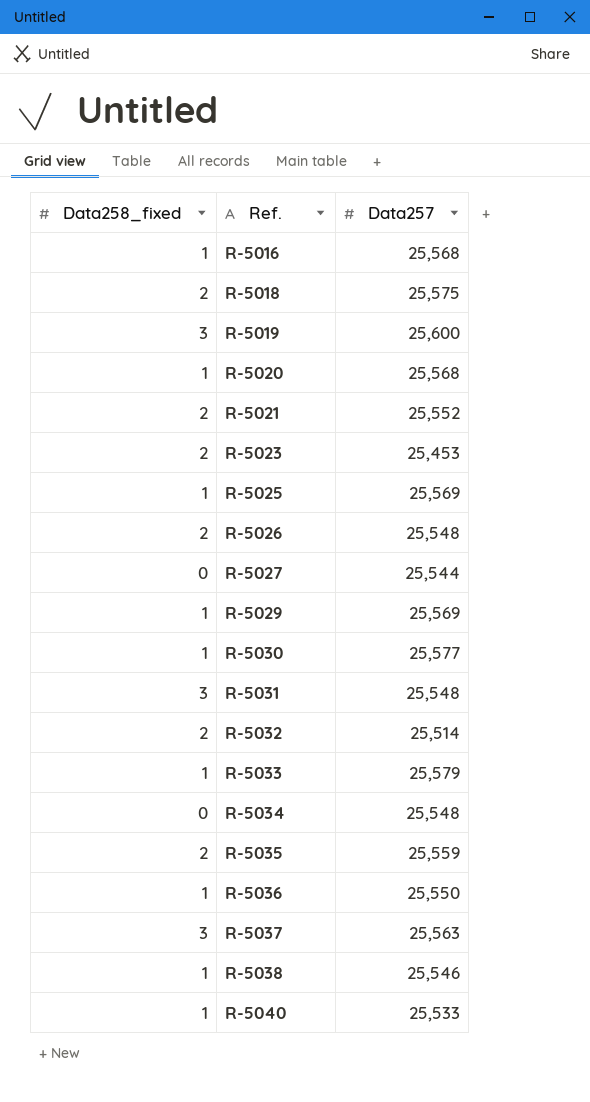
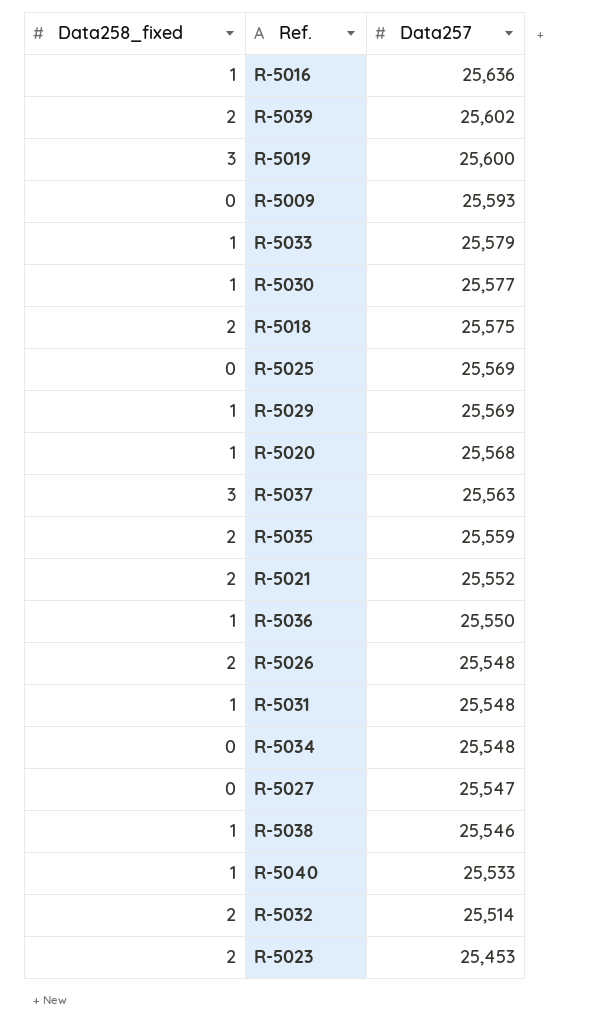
row order: Ref. ascending -> Data257 descending
R-5016 | Data257: 25,568 -> 25,636
row R-5039: none -> 2 | 25,602
row R-5009: none -> 0 | 25,593
R-5025 | Data258_fixed: 1 -> 0
R-5031 | Data258_fixed: 3 -> 1
R-5027 | Data257: 25,544 -> 25,547

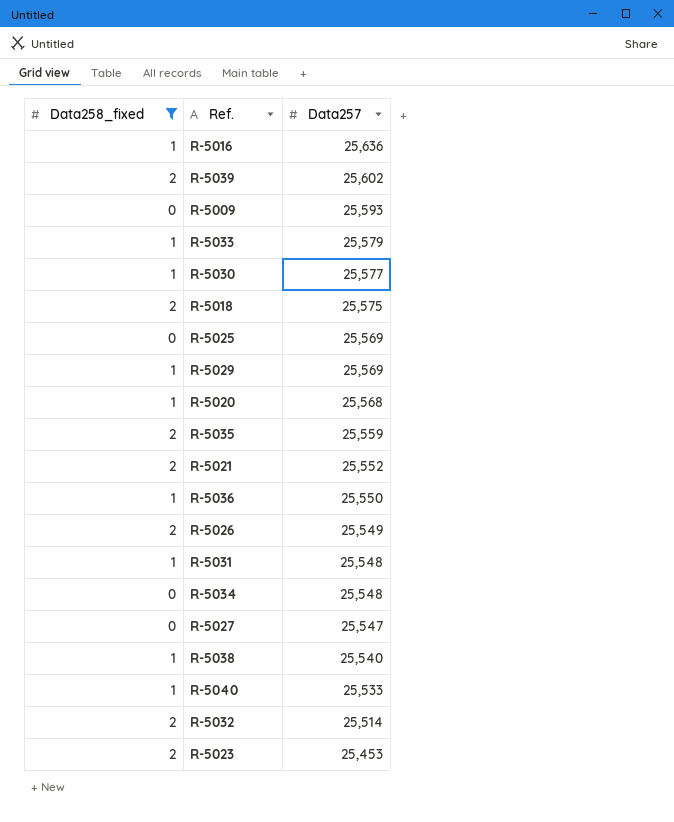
filter: none -> Data258_fixed != 3
R-5026 | Data257: 25,548 -> 25,549
R-5038 | Data257: 25,546 -> 25,540

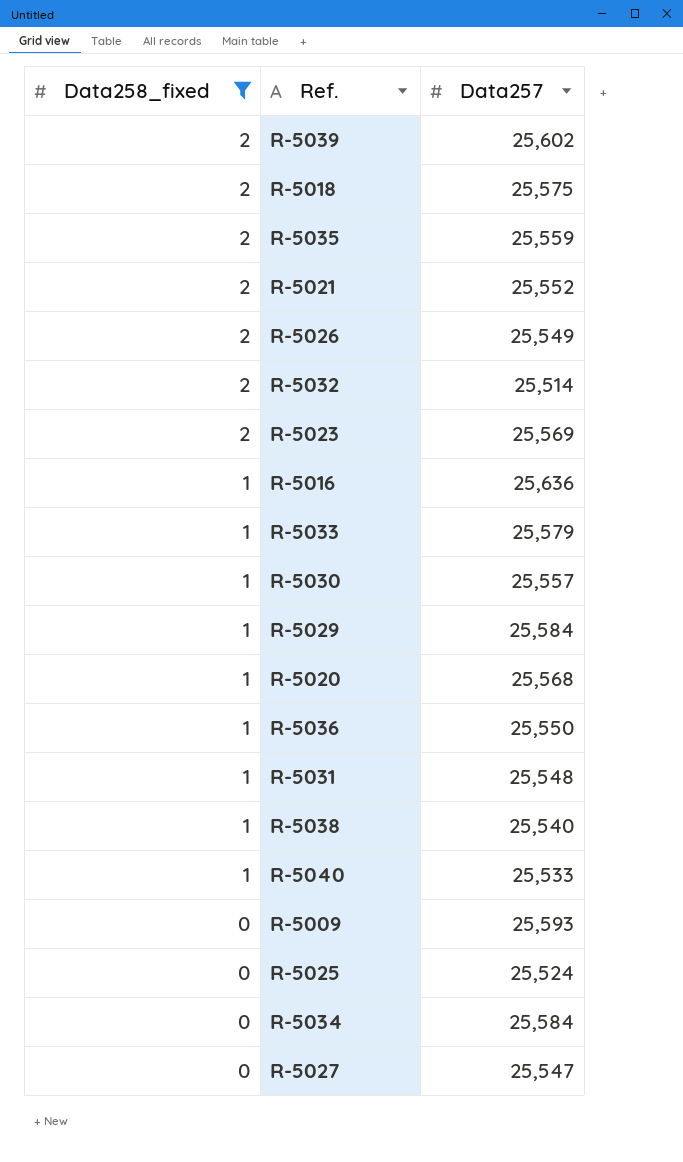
row order: Data257 descending -> Data258_fixed descending
R-5023 | Data257: 25,453 -> 25,569
R-5030 | Data257: 25,577 -> 25,557
R-5029 | Data257: 25,569 -> 25,584
R-5025 | Data257: 25,569 -> 25,524
R-5034 | Data257: 25,548 -> 25,584

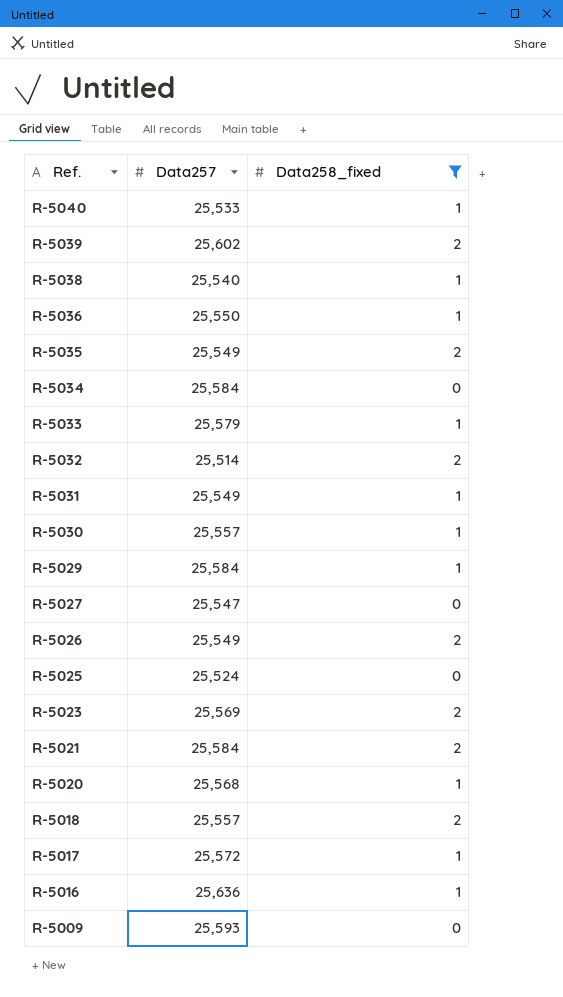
row order: Data258_fixed descending -> Ref. descending
column Data258_fixed | position: 1 -> 3
R-5035 | Data257: 25,559 -> 25,549
R-5031 | Data257: 25,548 -> 25,549
R-5021 | Data257: 25,552 -> 25,584
R-5018 | Data257: 25,575 -> 25,557
row R-5017: none -> 25,572 | 1

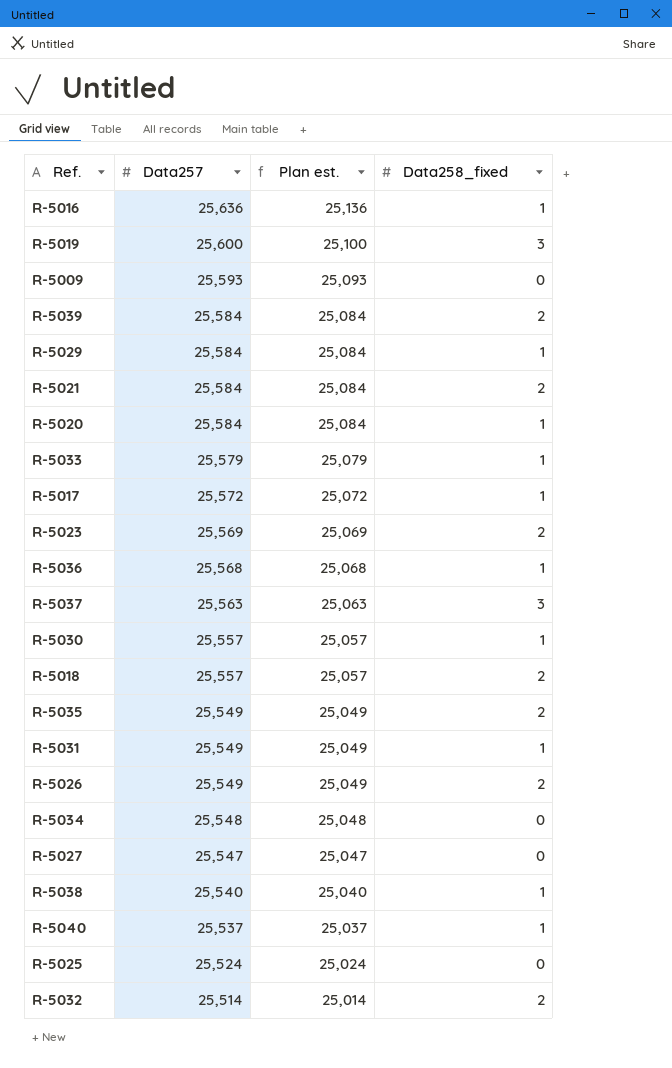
filter: Data258_fixed != 3 -> none
row order: Ref. descending -> Data257 descending
column Plan est. | formula: none -> [Data257] - 500
R-5039 | Data257: 25,602 -> 25,584
R-5020 | Data257: 25,568 -> 25,584
R-5036 | Data257: 25,550 -> 25,568
R-5034 | Data257: 25,584 -> 25,548
R-5040 | Data257: 25,533 -> 25,537

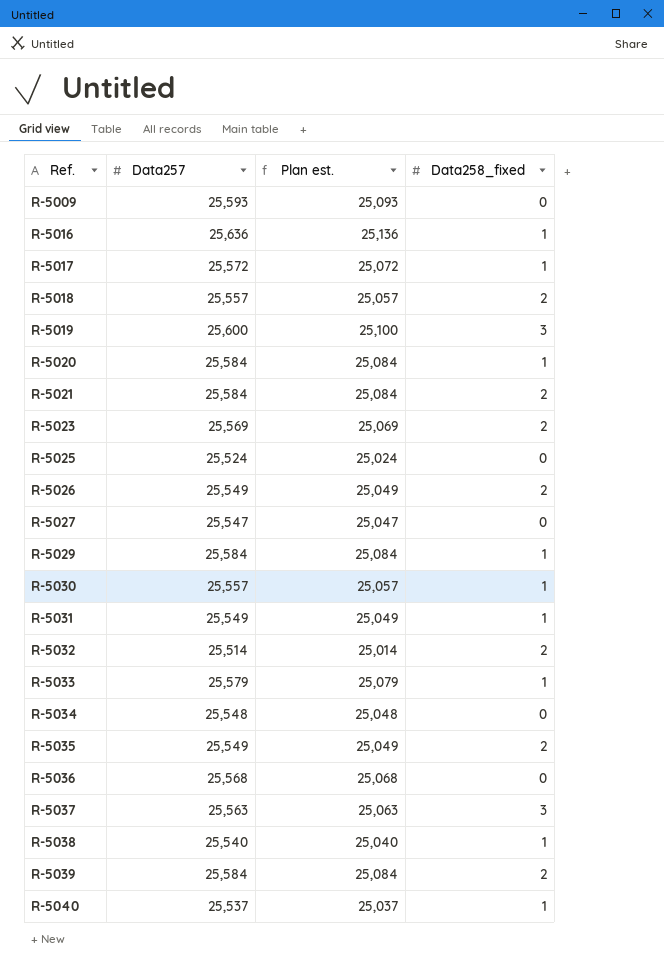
row order: Data257 descending -> Ref. ascending
R-5036 | Data258_fixed: 1 -> 0

